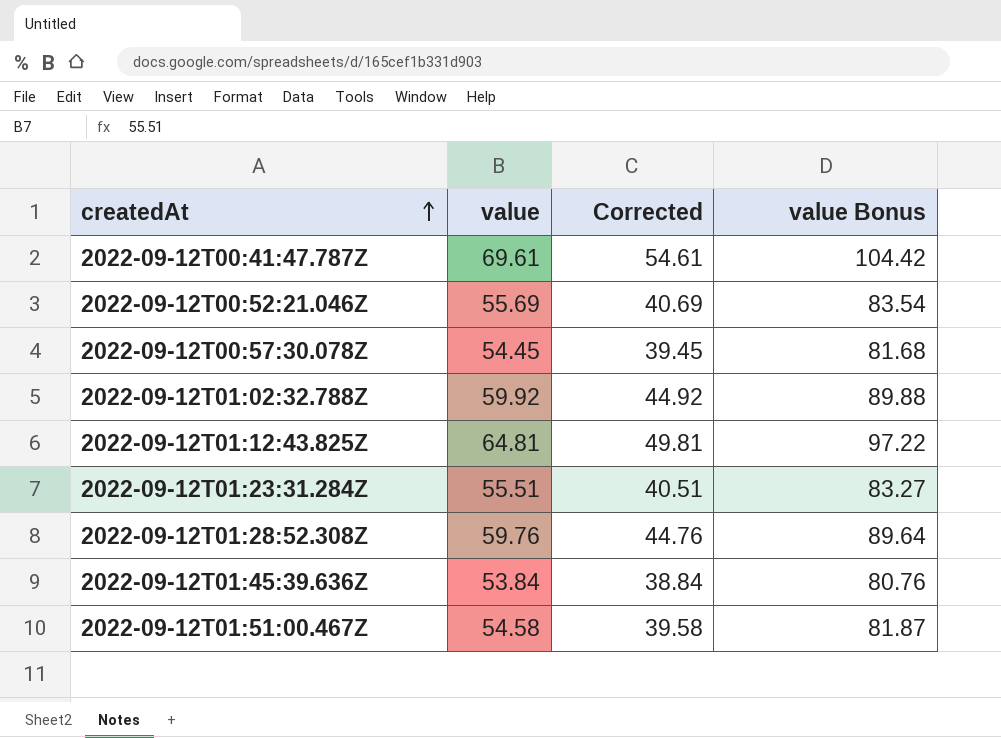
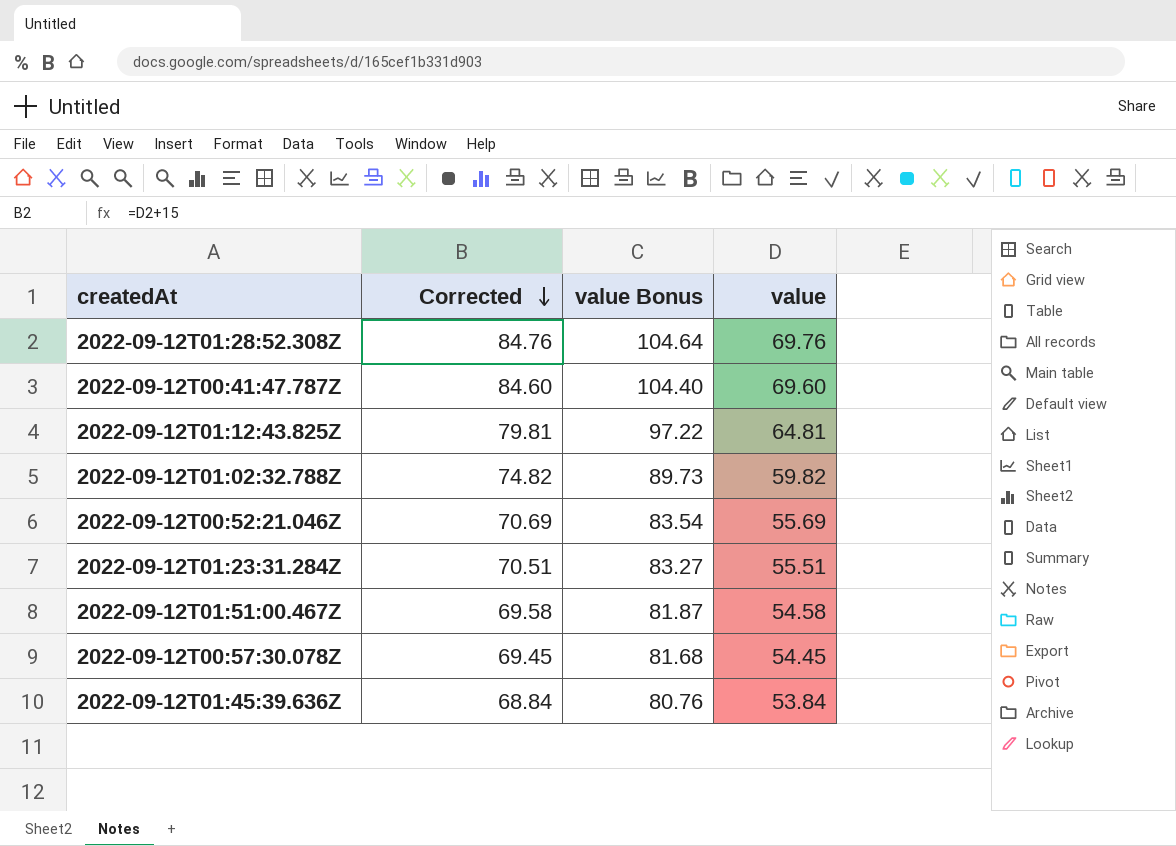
row order: createdAt ascending -> Corrected descending
column Corrected | formula: [value] - 15 -> [value] + 15
column value | position: 2 -> 4
2022-09-12T01:28:52.308Z | value Bonus: 89.64 -> 104.64
2022-09-12T01:28:52.308Z | value: 59.76 -> 69.76
2022-09-12T00:41:47.787Z | value Bonus: 104.42 -> 104.40
2022-09-12T00:41:47.787Z | value: 69.61 -> 69.60
2022-09-12T01:02:32.788Z | value Bonus: 89.88 -> 89.73
2022-09-12T01:02:32.788Z | value: 59.92 -> 59.82

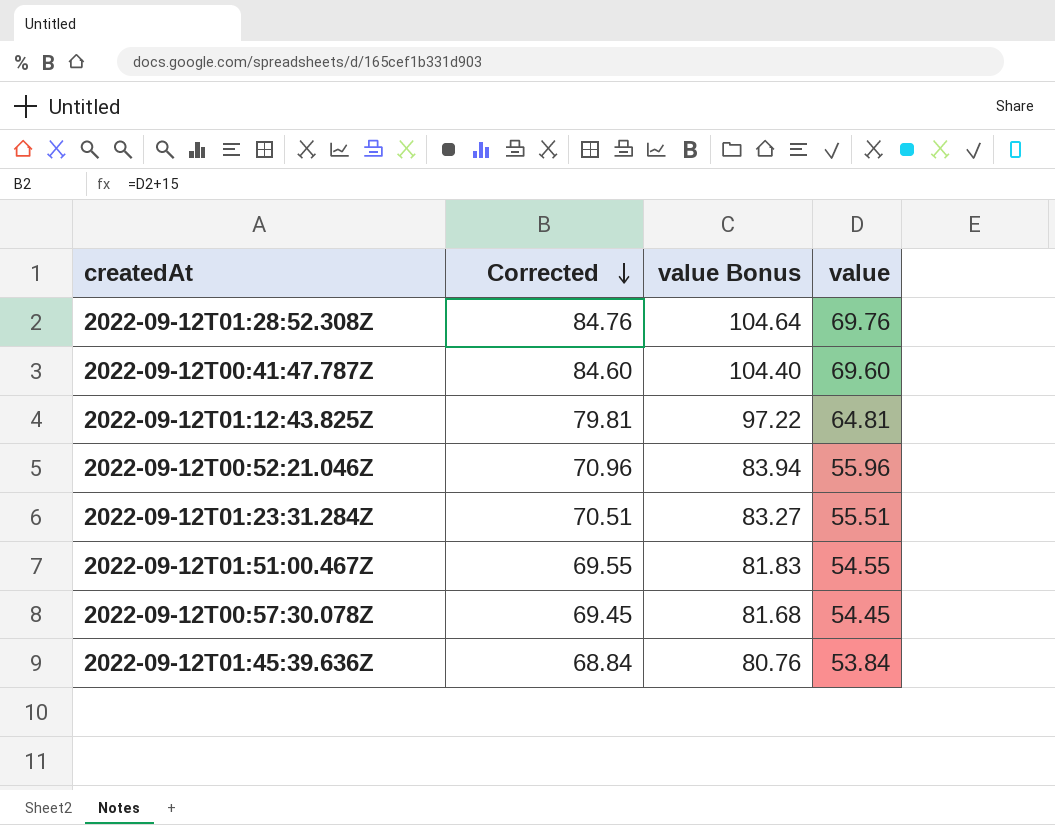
row 2022-09-12T01:02:32.788Z: 74.82 | 89.73 | 59.82 -> none
2022-09-12T00:52:21.046Z | Corrected: 70.69 -> 70.96
2022-09-12T00:52:21.046Z | value Bonus: 83.54 -> 83.94
2022-09-12T00:52:21.046Z | value: 55.69 -> 55.96
2022-09-12T01:51:00.467Z | Corrected: 69.58 -> 69.55
2022-09-12T01:51:00.467Z | value Bonus: 81.87 -> 81.83
2022-09-12T01:51:00.467Z | value: 54.58 -> 54.55

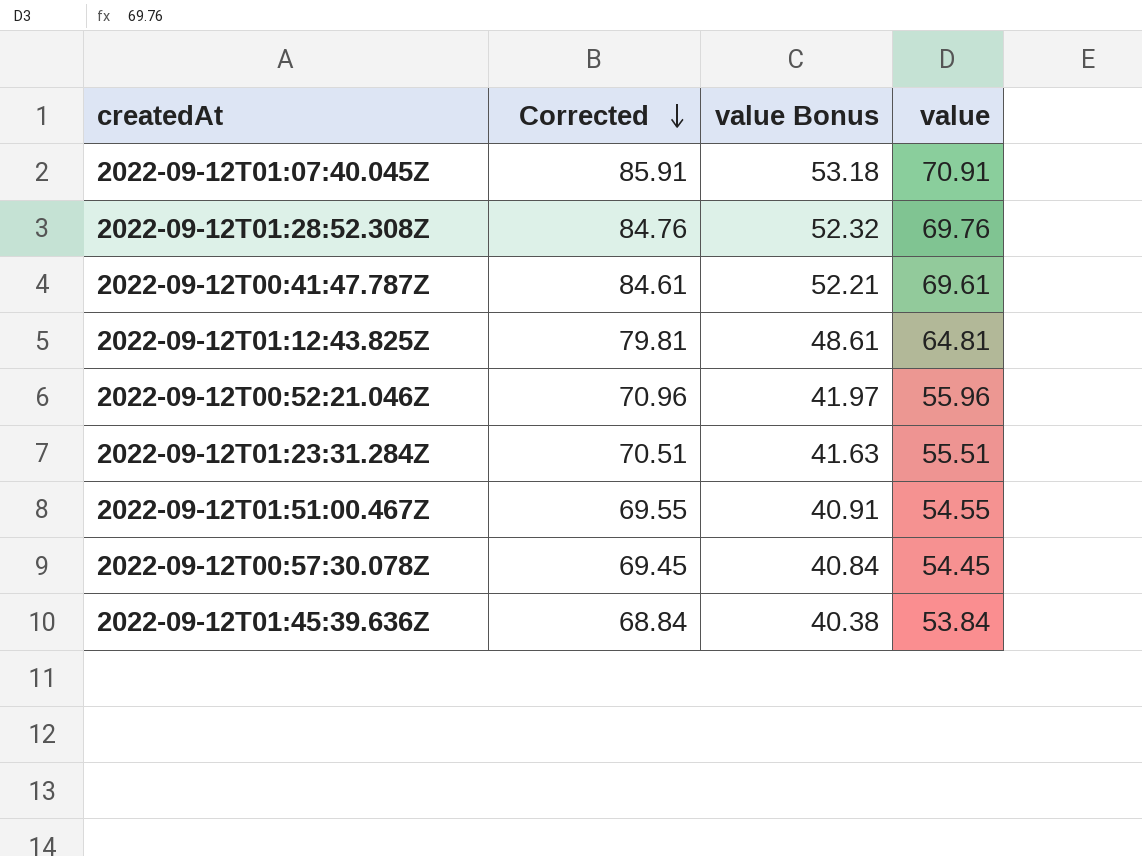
column value Bonus | formula: [value] * 1.5 -> [value] * 0.75
row 2022-09-12T01:07:40.045Z: none -> 85.91 | 53.18 | 70.91
2022-09-12T00:41:47.787Z | Corrected: 84.60 -> 84.61
2022-09-12T00:41:47.787Z | value: 69.60 -> 69.61

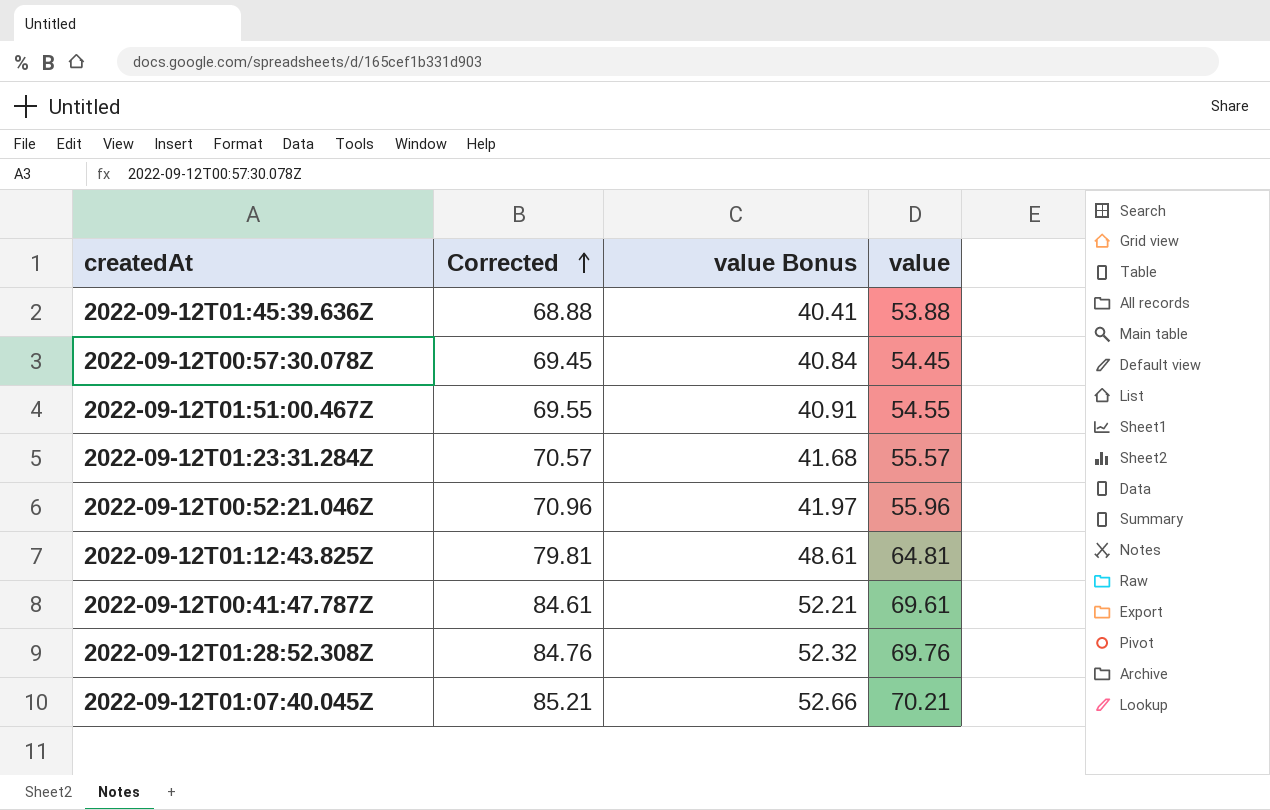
row order: Corrected descending -> Corrected ascending
2022-09-12T01:45:39.636Z | Corrected: 68.84 -> 68.88
2022-09-12T01:45:39.636Z | value Bonus: 40.38 -> 40.41
2022-09-12T01:45:39.636Z | value: 53.84 -> 53.88
2022-09-12T01:23:31.284Z | Corrected: 70.51 -> 70.57
2022-09-12T01:23:31.284Z | value Bonus: 41.63 -> 41.68
2022-09-12T01:23:31.284Z | value: 55.51 -> 55.57
2022-09-12T01:07:40.045Z | Corrected: 85.91 -> 85.21
2022-09-12T01:07:40.045Z | value Bonus: 53.18 -> 52.66
2022-09-12T01:07:40.045Z | value: 70.91 -> 70.21

